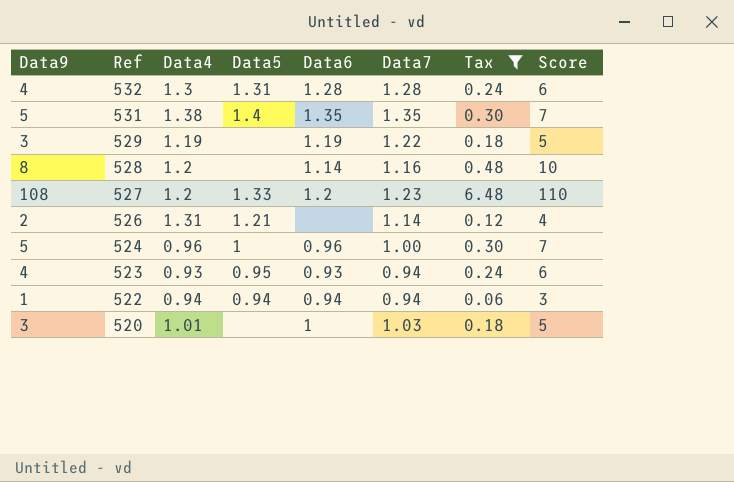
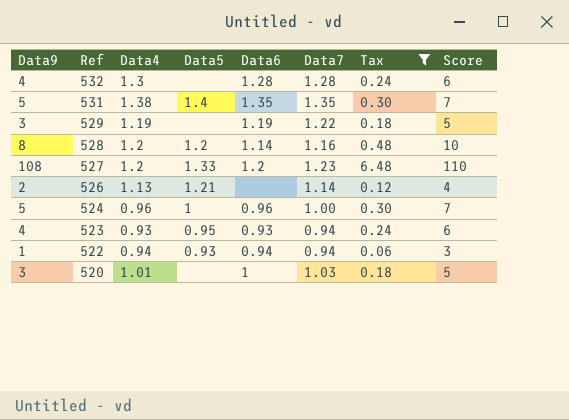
532 | Data5: 1.31 -> none
528 | Data5: none -> 1.2
526 | Data4: 1.31 -> 1.13
522 | Data5: 0.94 -> 0.93

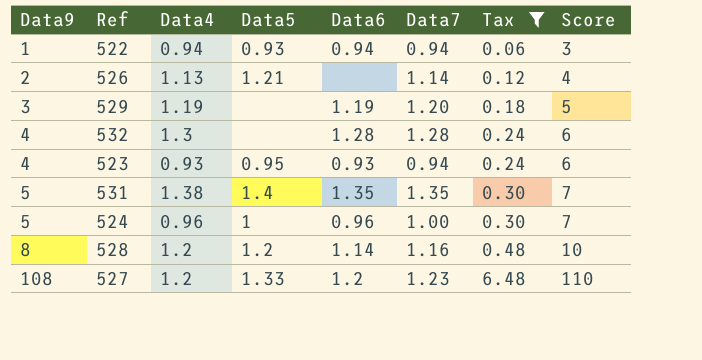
row order: Ref descending -> Data9 ascending
row 520: 3 | 1.01 | none | 1 | 1.03 | 0.18 | 5 -> none
529 | Data7: 1.22 -> 1.20

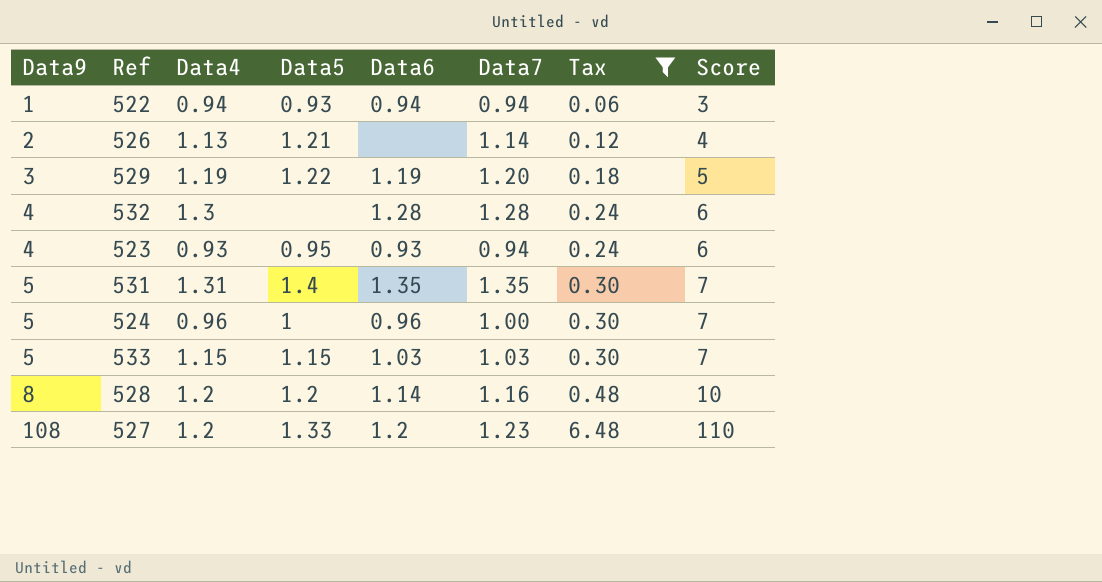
529 | Data5: none -> 1.22
531 | Data4: 1.38 -> 1.31
row 533: none -> 5 | 1.15 | 1.15 | 1.03 | 1.03 | 0.30 | 7

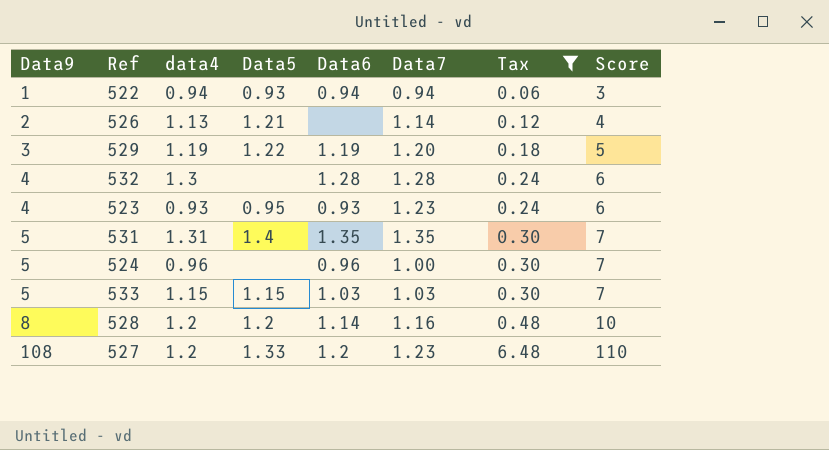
column name: Data4 -> data4
523 | Data7: 0.94 -> 1.23
524 | Data5: 1 -> none

